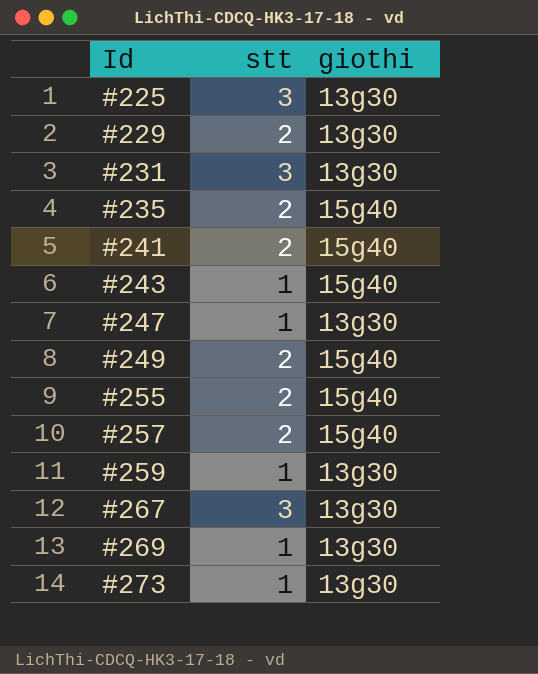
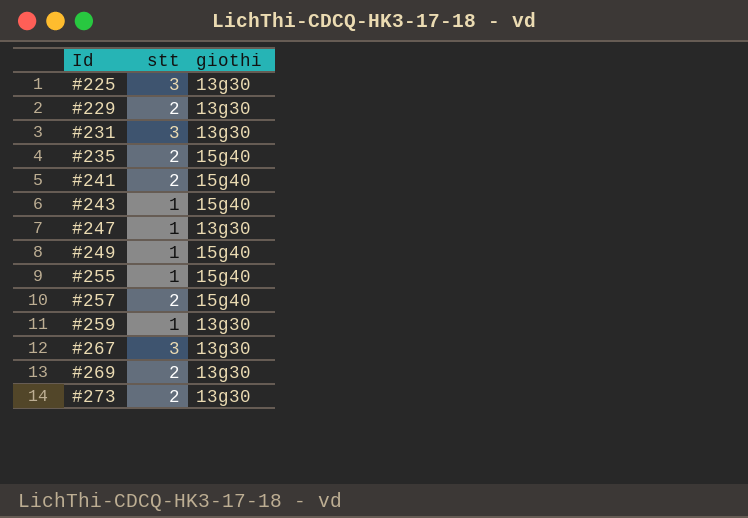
#249 | stt: 2 -> 1
#255 | stt: 2 -> 1
#269 | stt: 1 -> 2
#273 | stt: 1 -> 2

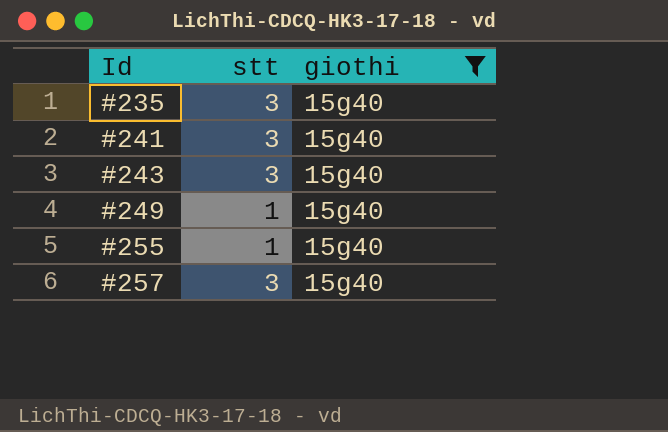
filter: none -> giothi = 15g40
#235 | stt: 2 -> 3
#241 | stt: 2 -> 3
#243 | stt: 1 -> 3
#257 | stt: 2 -> 3

